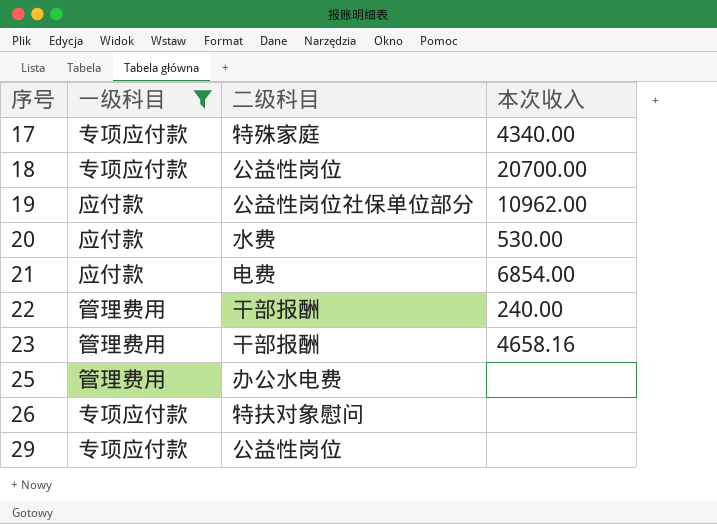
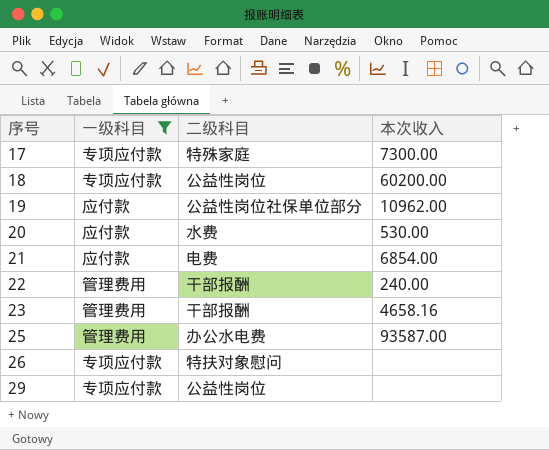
17 | 本次收入: 4340.00 -> 7300.00
18 | 本次收入: 20700.00 -> 60200.00
25 | 本次收入: none -> 93587.00

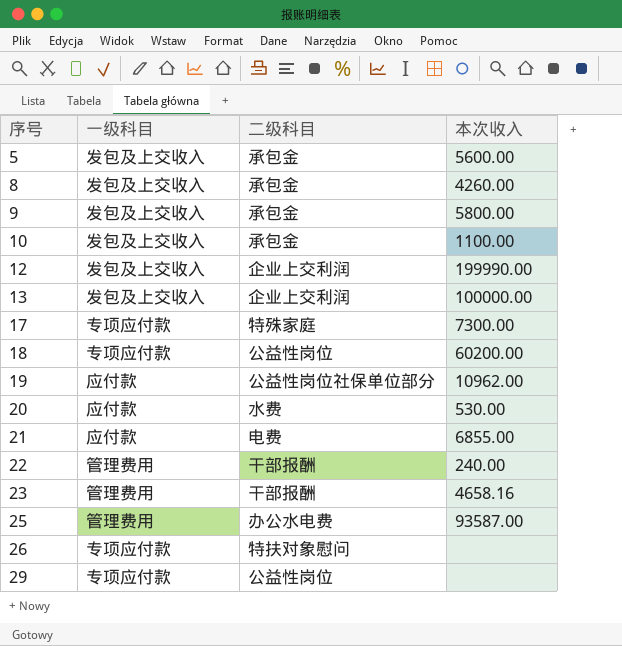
filter: 一级科目 != 发包及上交收入 -> none
21 | 本次收入: 6854.00 -> 6855.00

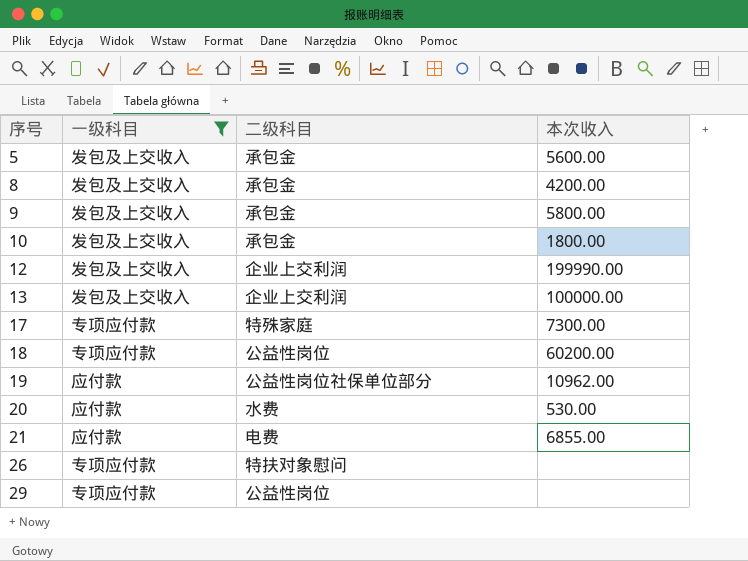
filter: none -> 一级科目 != 管理费用
8 | 本次收入: 4260.00 -> 4200.00
10 | 本次收入: 1100.00 -> 1800.00

